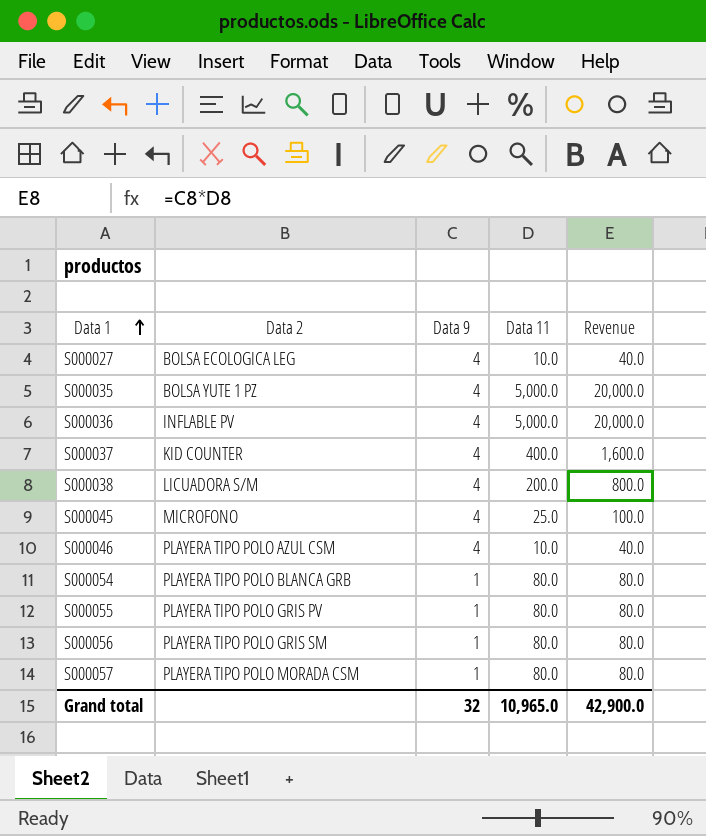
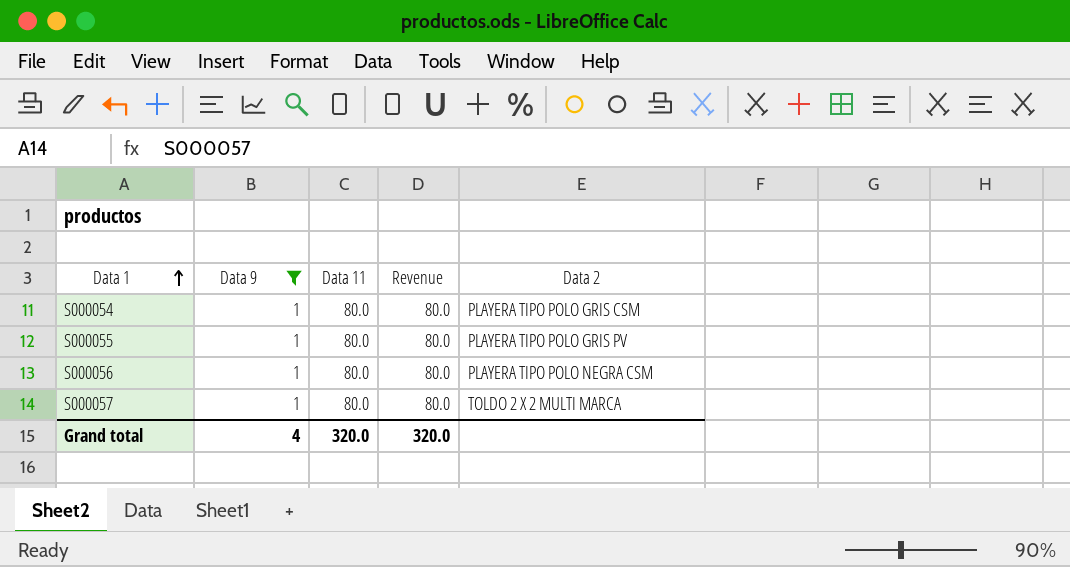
filter: none -> Data 9 = 1
column Data 2 | position: 2 -> 5
S000054 | Data 2: PLAYERA TIPO POLO BLANCA GRB -> PLAYERA TIPO POLO GRIS CSM
S000056 | Data 2: PLAYERA TIPO POLO GRIS SM -> PLAYERA TIPO POLO NEGRA CSM
S000057 | Data 2: PLAYERA TIPO POLO MORADA CSM -> TOLDO 2 X 2 MULTI MARCA
Grand total | Data 9: 32 -> 4
Grand total | Data 11: 10,965.0 -> 320.0
Grand total | Revenue: 42,900.0 -> 320.0

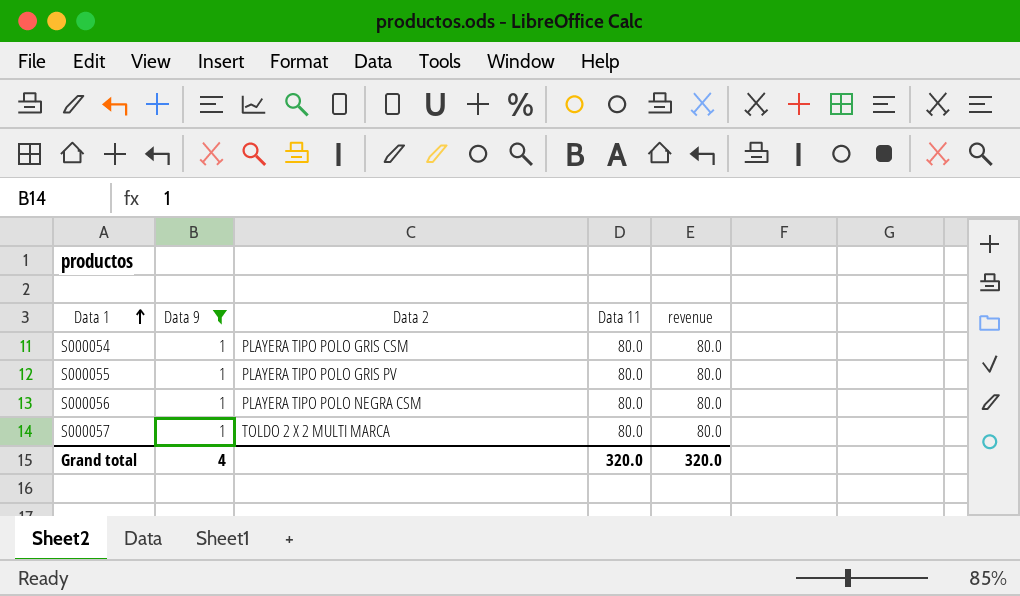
column Data 2 | position: 5 -> 3
column name: Revenue -> revenue

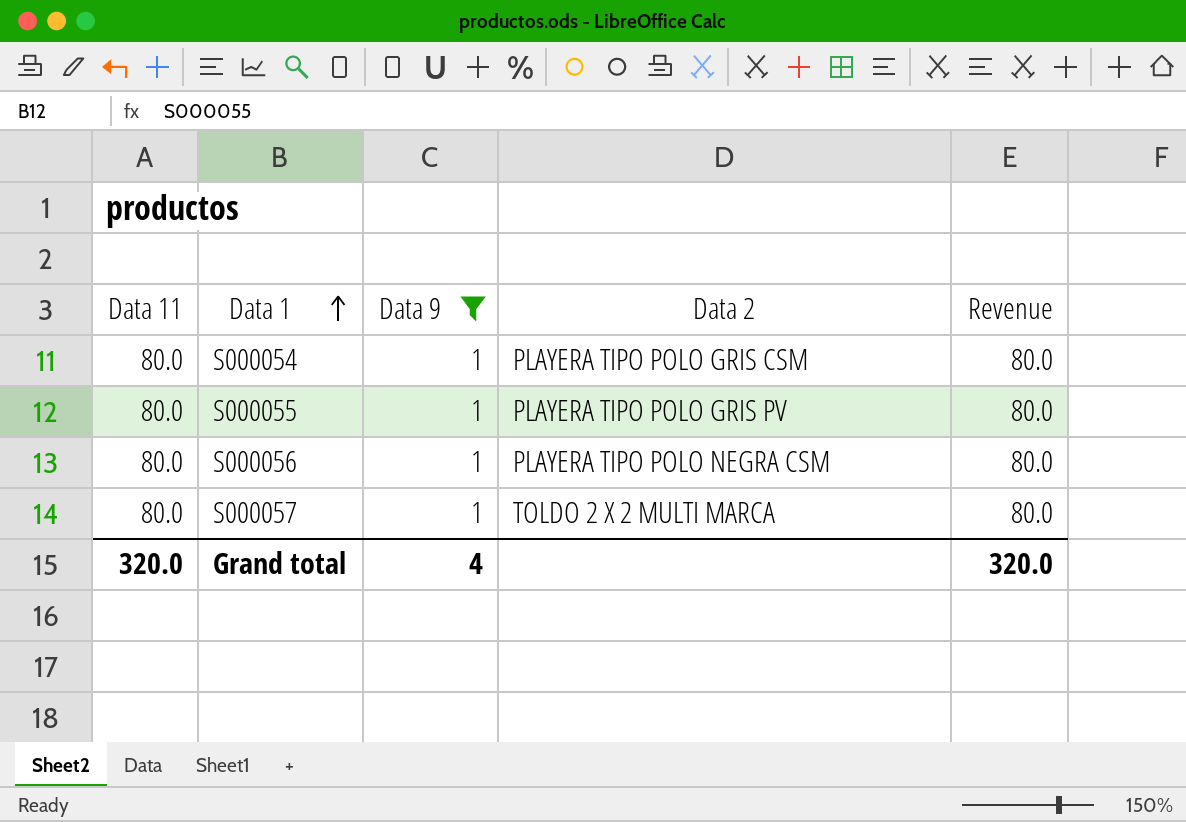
column Data 11 | position: 4 -> 1
column name: revenue -> Revenue

